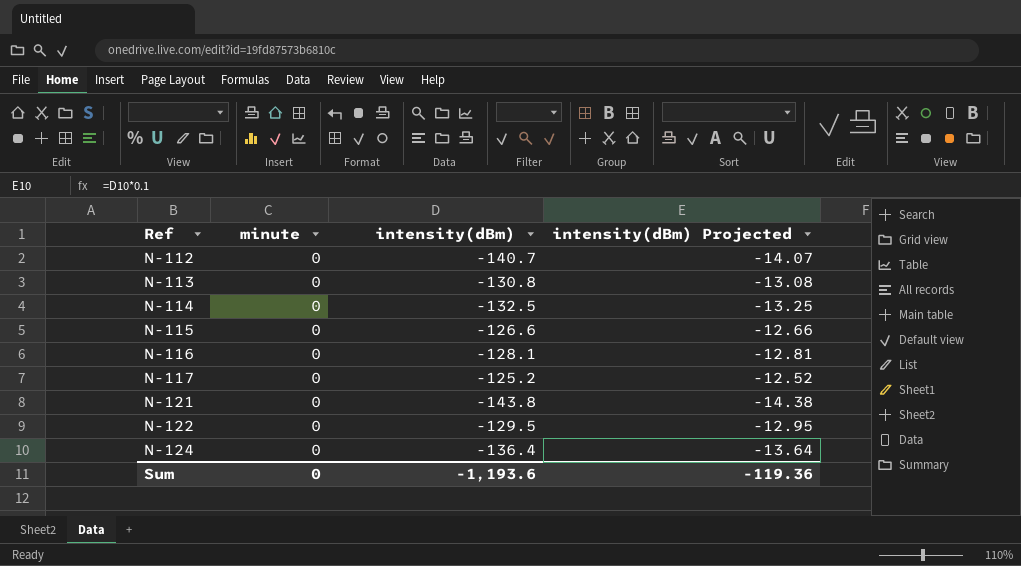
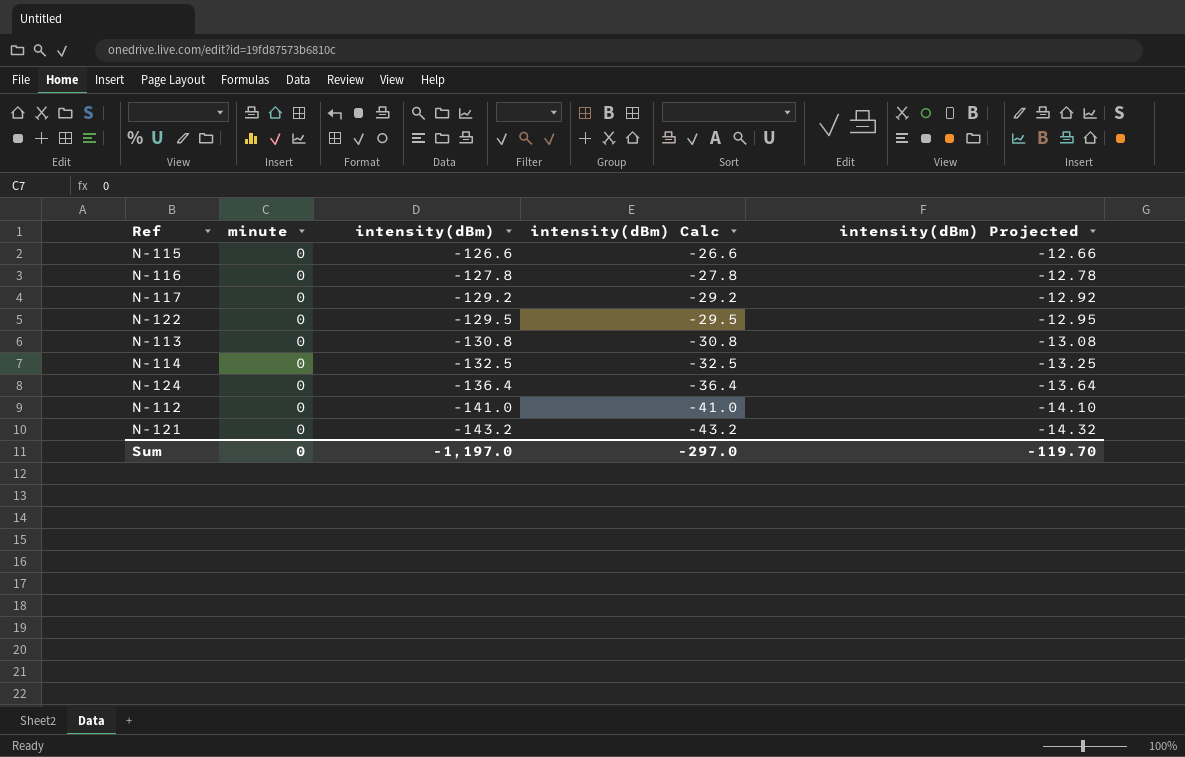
row order: Ref ascending -> intensity(dBm) descending
column intensity(dBm) Calc | formula: none -> [intensity(dBm)] + 100
N-116 | intensity(dBm): -128.1 -> -127.8
N-116 | intensity(dBm) Projected: -12.81 -> -12.78
N-117 | intensity(dBm): -125.2 -> -129.2
N-117 | intensity(dBm) Projected: -12.52 -> -12.92
N-112 | intensity(dBm): -140.7 -> -141.0
N-112 | intensity(dBm) Projected: -14.07 -> -14.10
N-121 | intensity(dBm): -143.8 -> -143.2
N-121 | intensity(dBm) Projected: -14.38 -> -14.32
Sum | intensity(dBm): -1,193.6 -> -1,197.0
Sum | intensity(dBm) Projected: -119.36 -> -119.70

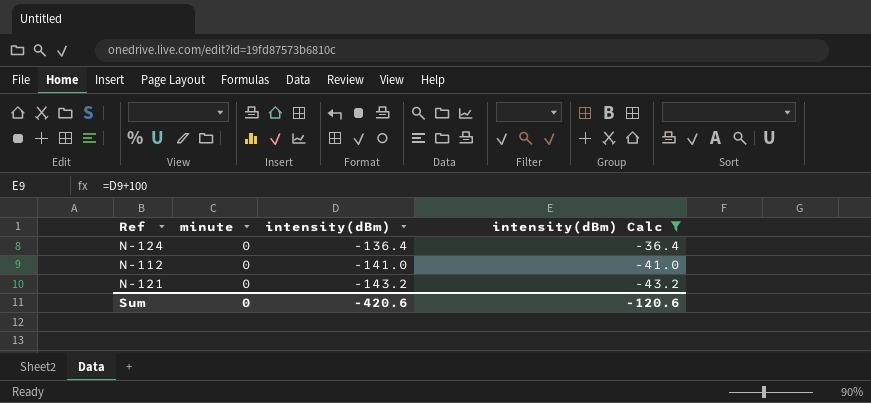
filter: none -> intensity(dBm) Calc <= -36.4
column intensity(dBm) Projected | formula: [intensity(dBm)] * 0.1 -> none
Sum | intensity(dBm): -1,197.0 -> -420.6
Sum | intensity(dBm) Calc: -297.0 -> -120.6

